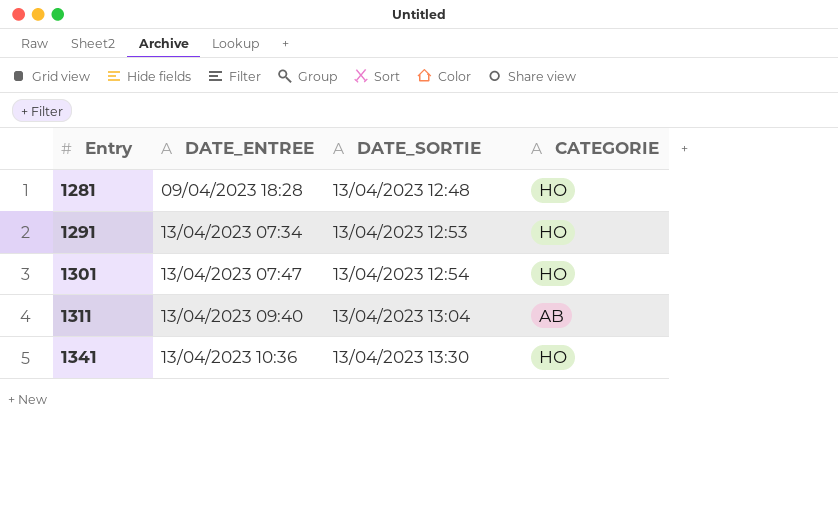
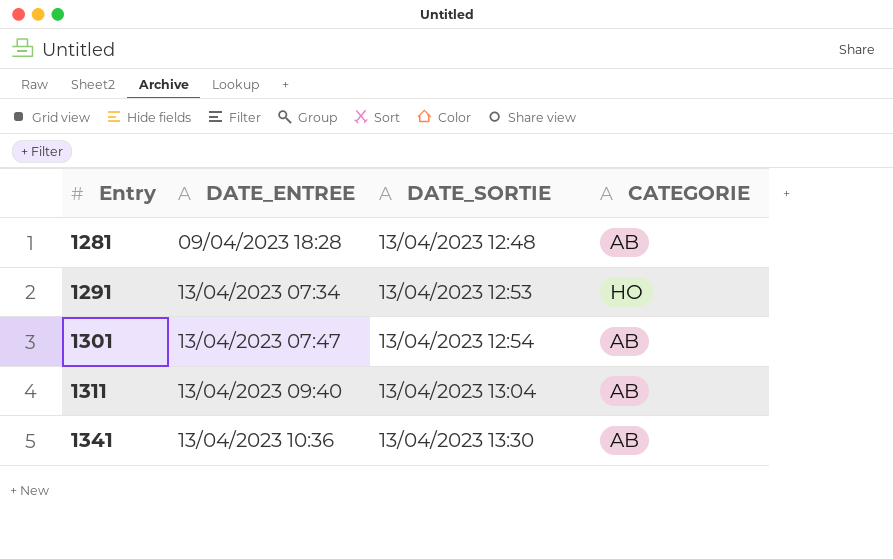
1281 | CATEGORIE: HO -> AB
1301 | CATEGORIE: HO -> AB
1341 | CATEGORIE: HO -> AB

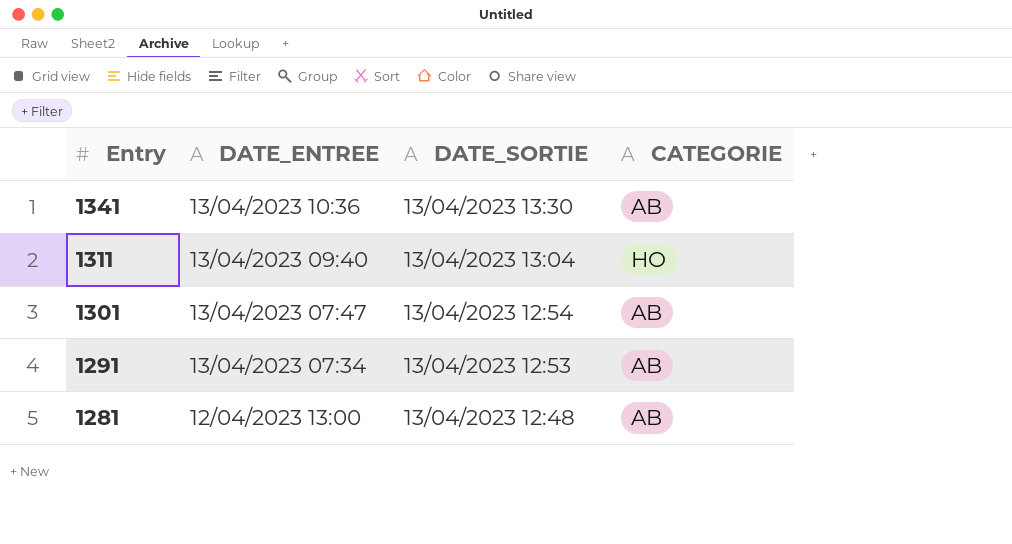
row order: Entry ascending -> Entry descending
1311 | CATEGORIE: AB -> HO
1291 | CATEGORIE: HO -> AB
1281 | DATE_ENTREE: 09/04/2023 18:28 -> 12/04/2023 13:00

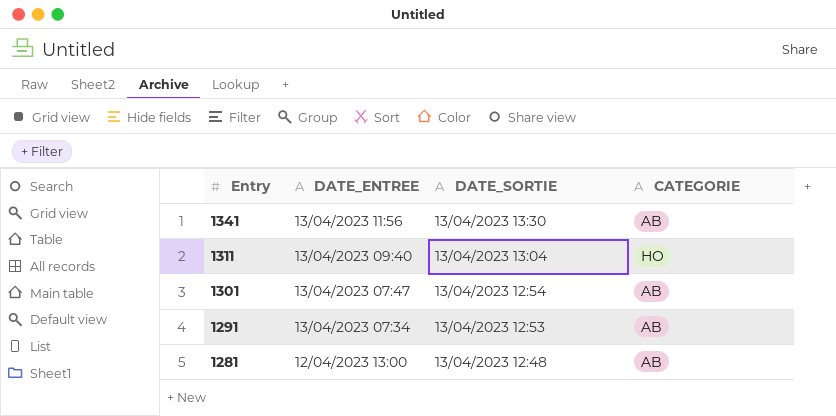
1341 | DATE_ENTREE: 13/04/2023 10:36 -> 13/04/2023 11:56

